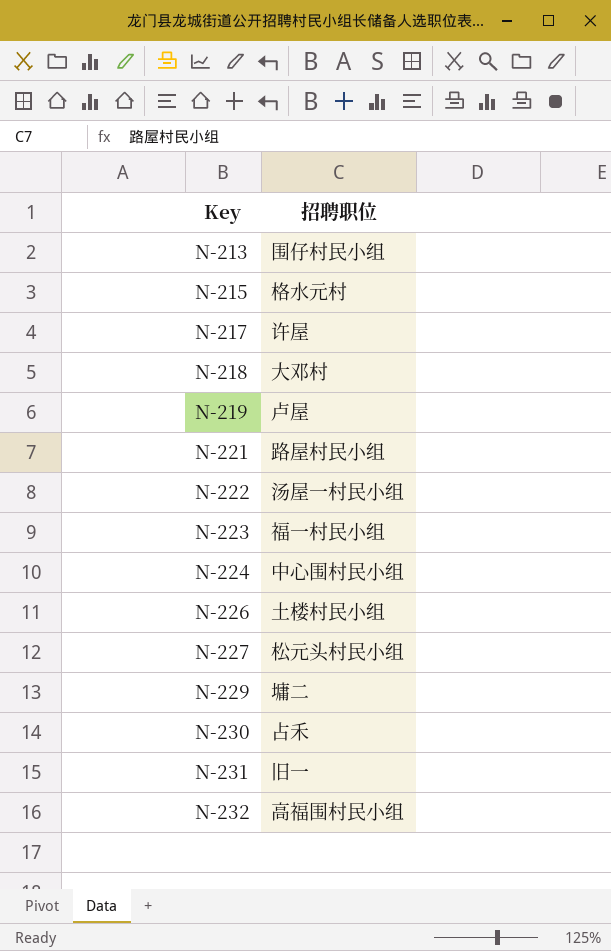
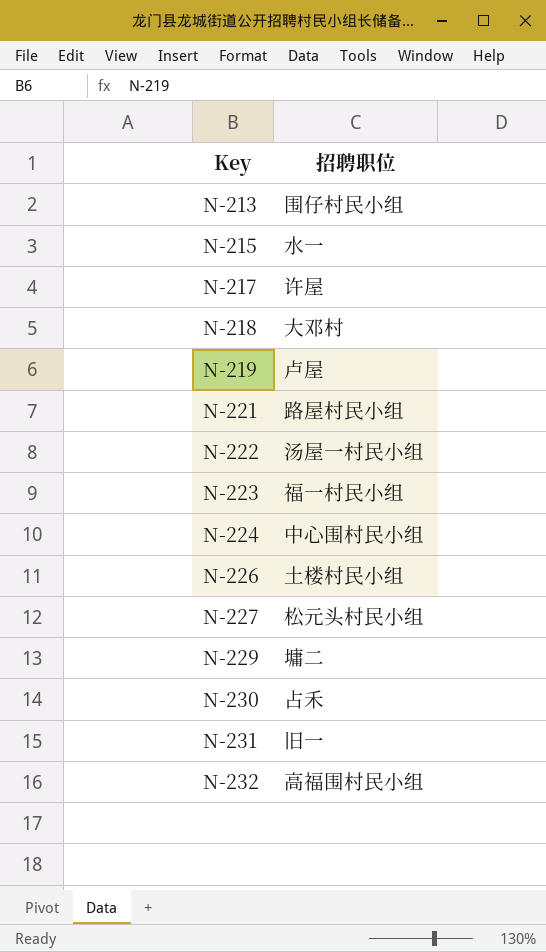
N-215 | 招聘职位: 格水元村 -> 水一

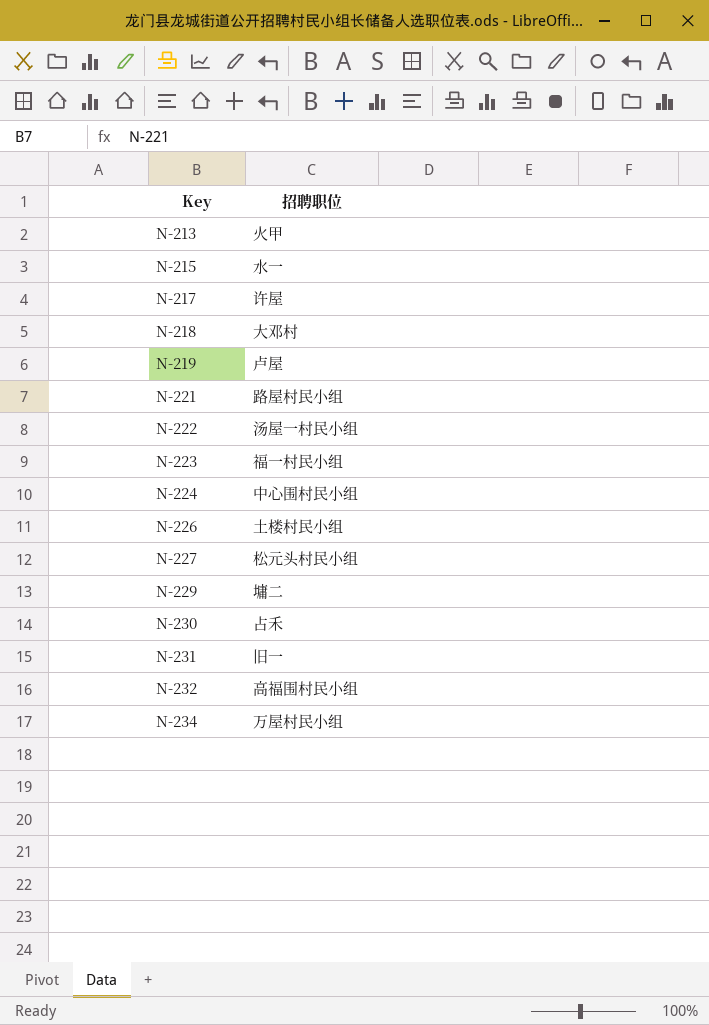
N-213 | 招聘职位: 围仔村民小组 -> 火甲
row N-234: none -> 万屋村民小组

